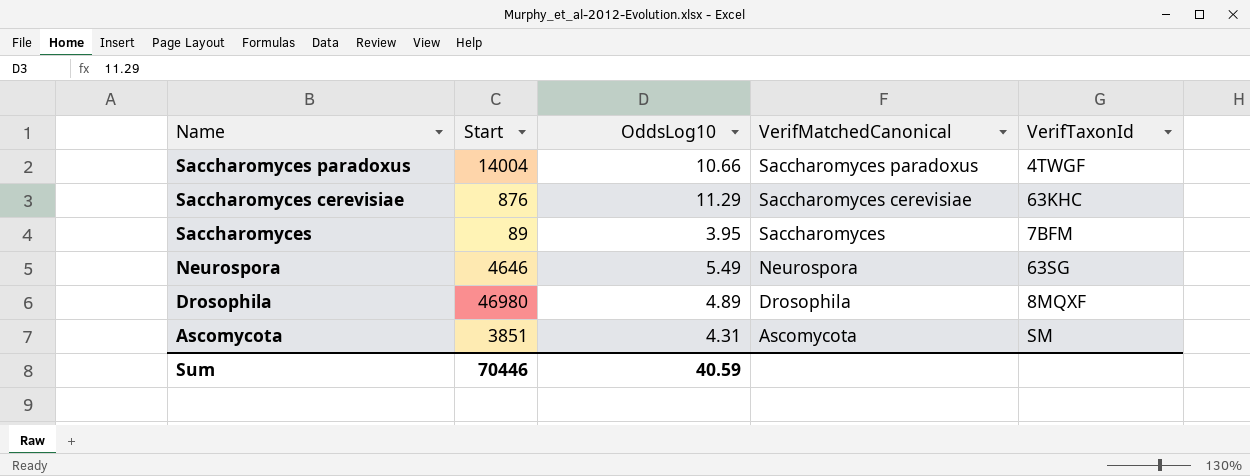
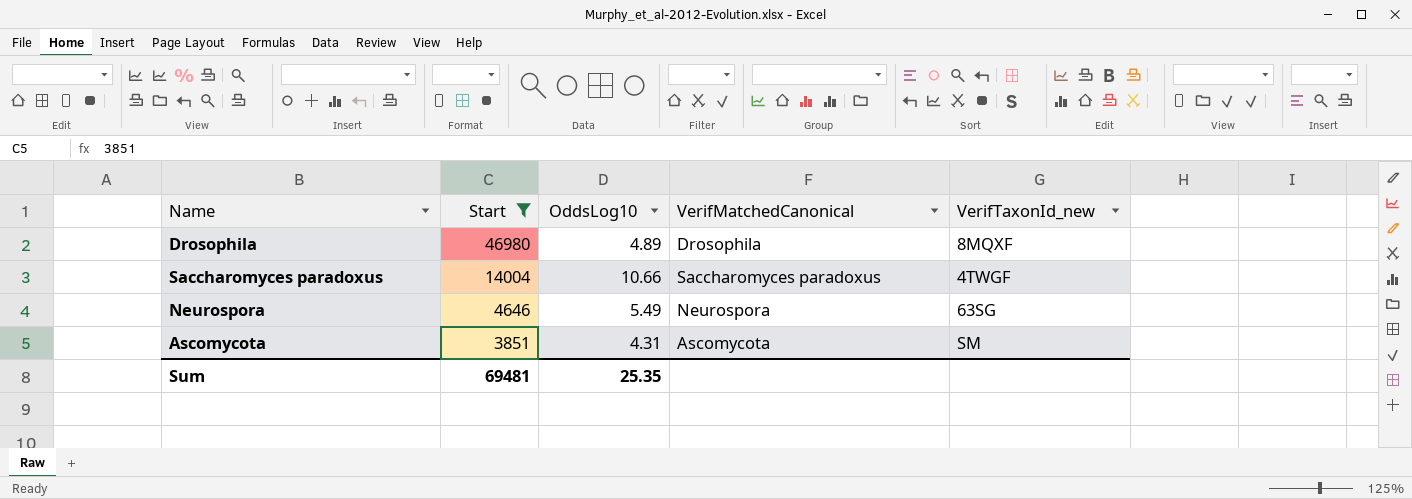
filter: none -> Start >= 3851
row order: Name descending -> Start descending
column name: VerifTaxonId -> VerifTaxonId_new
Sum | Start: 70446 -> 69481
Sum | OddsLog10: 40.59 -> 25.35

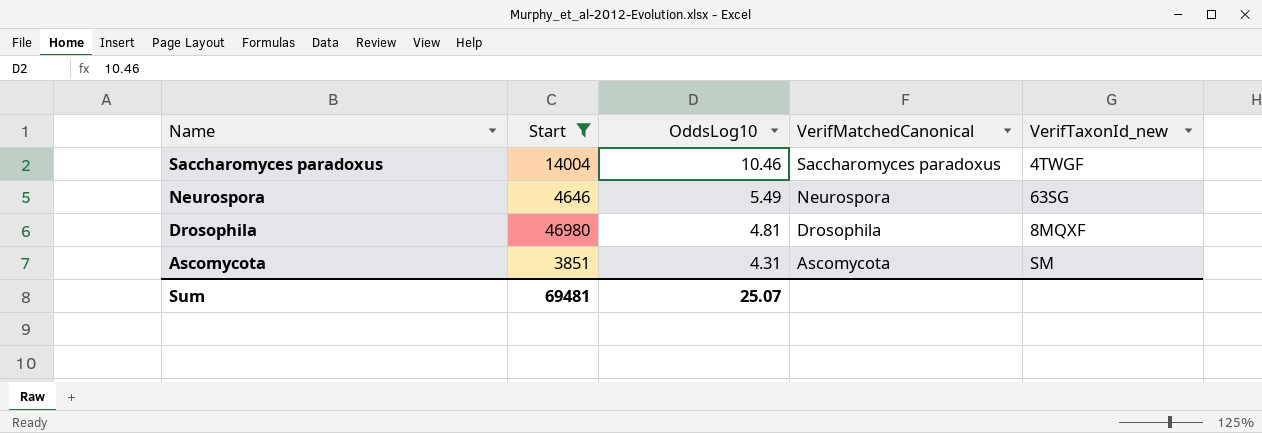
row order: Start descending -> Name descending
Saccharomyces paradoxus | OddsLog10: 10.66 -> 10.46
Drosophila | OddsLog10: 4.89 -> 4.81
Sum | OddsLog10: 25.35 -> 25.07

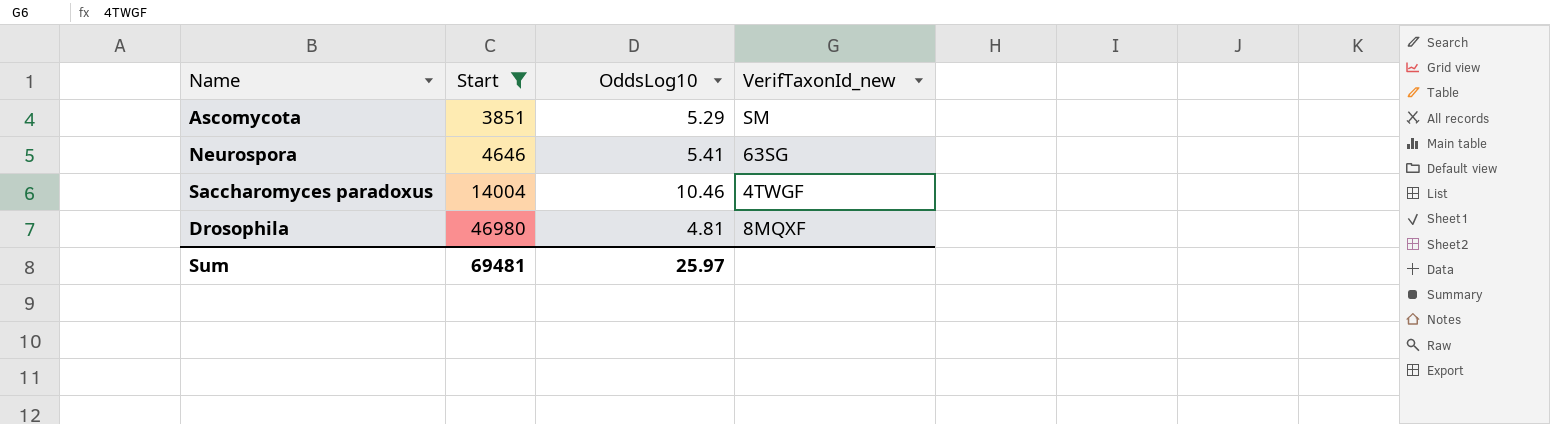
row order: Name descending -> Start ascending
column VerifMatchedCanonical | position: 4 -> none
Ascomycota | OddsLog10: 4.31 -> 5.29
Neurospora | OddsLog10: 5.49 -> 5.41
Sum | OddsLog10: 25.07 -> 25.97

